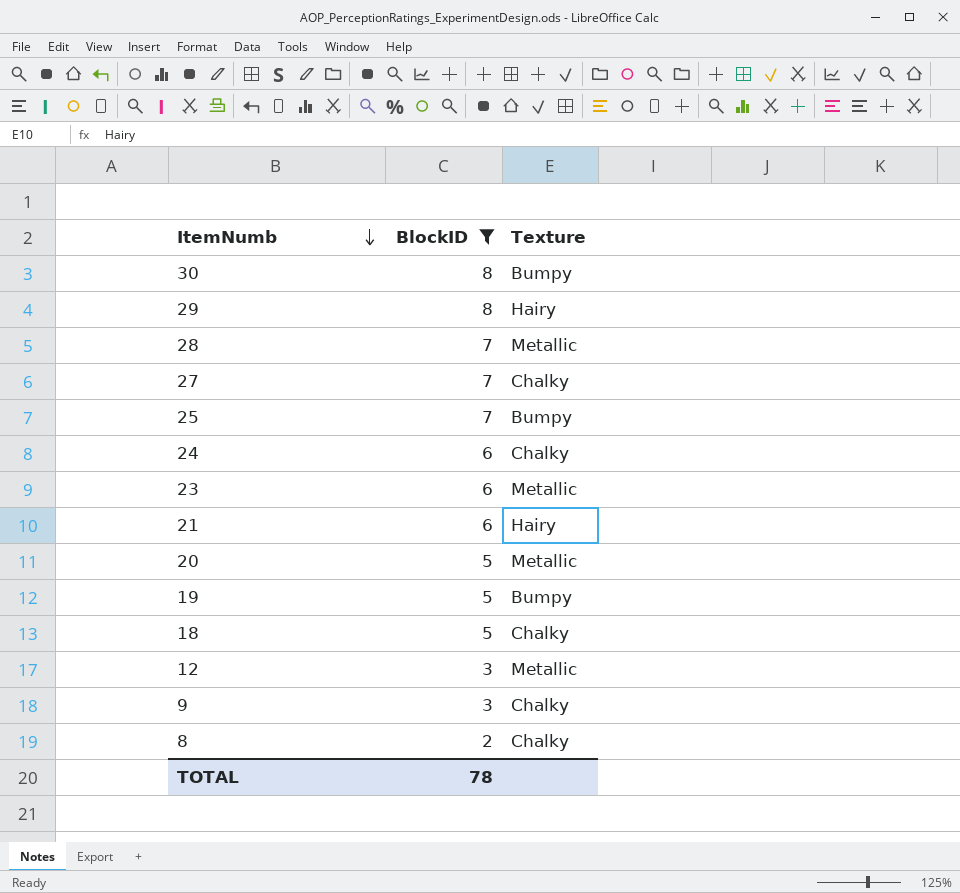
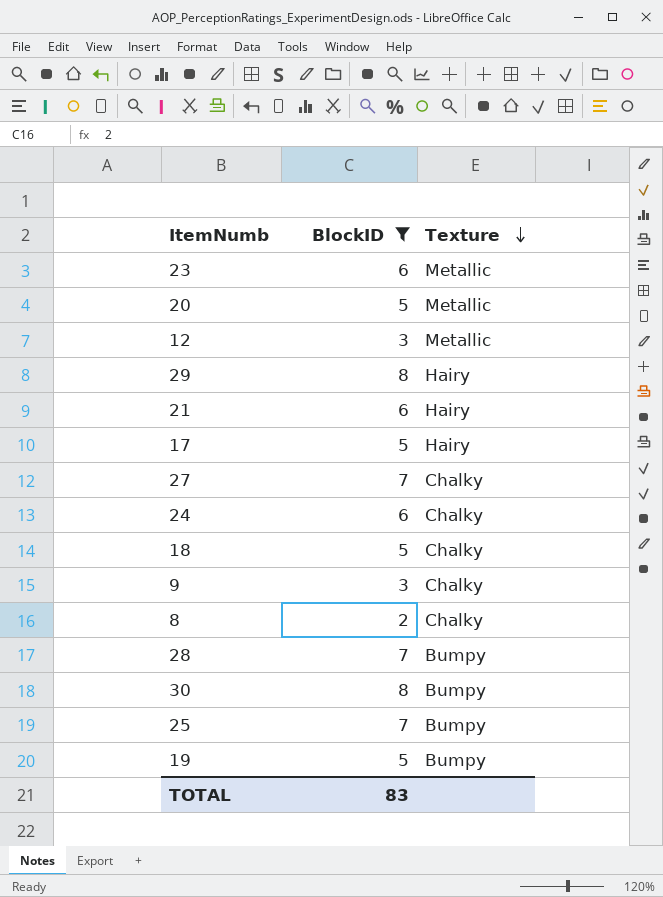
row order: ItemNumb descending -> Texture descending
row 17: none -> 5 | Hairy
28 | Texture: Metallic -> Bumpy
TOTAL | BlockID: 78 -> 83

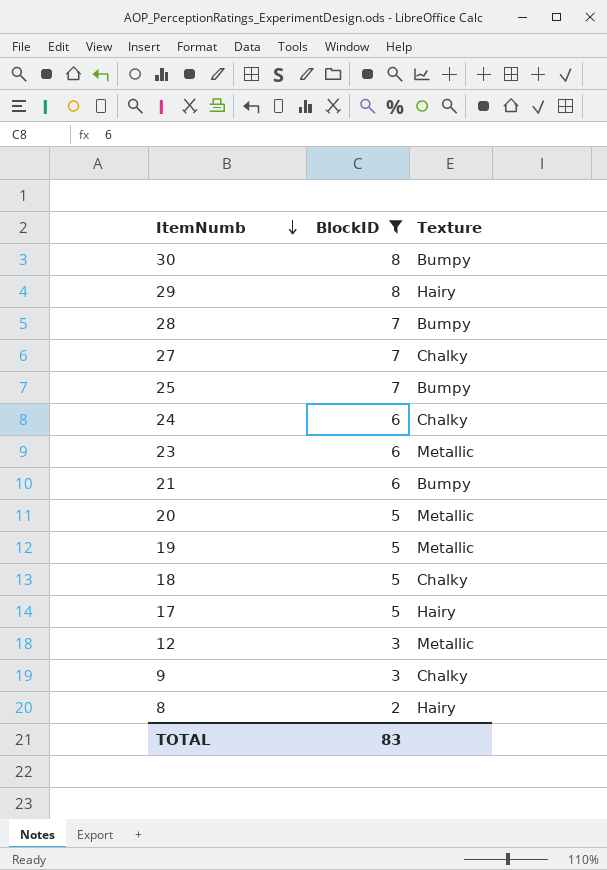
row order: Texture descending -> ItemNumb descending
21 | Texture: Hairy -> Bumpy
19 | Texture: Bumpy -> Metallic
8 | Texture: Chalky -> Hairy

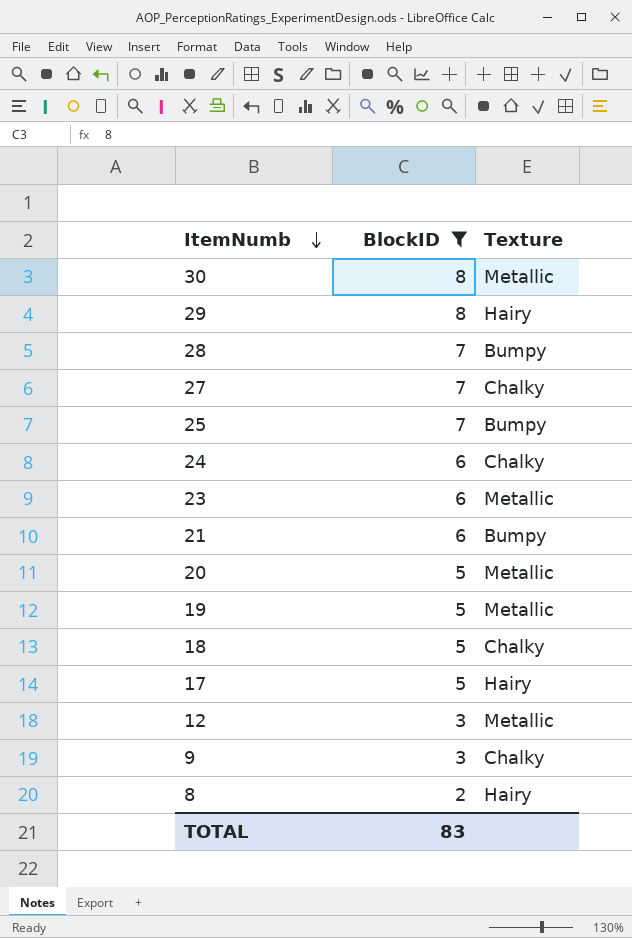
30 | Texture: Bumpy -> Metallic

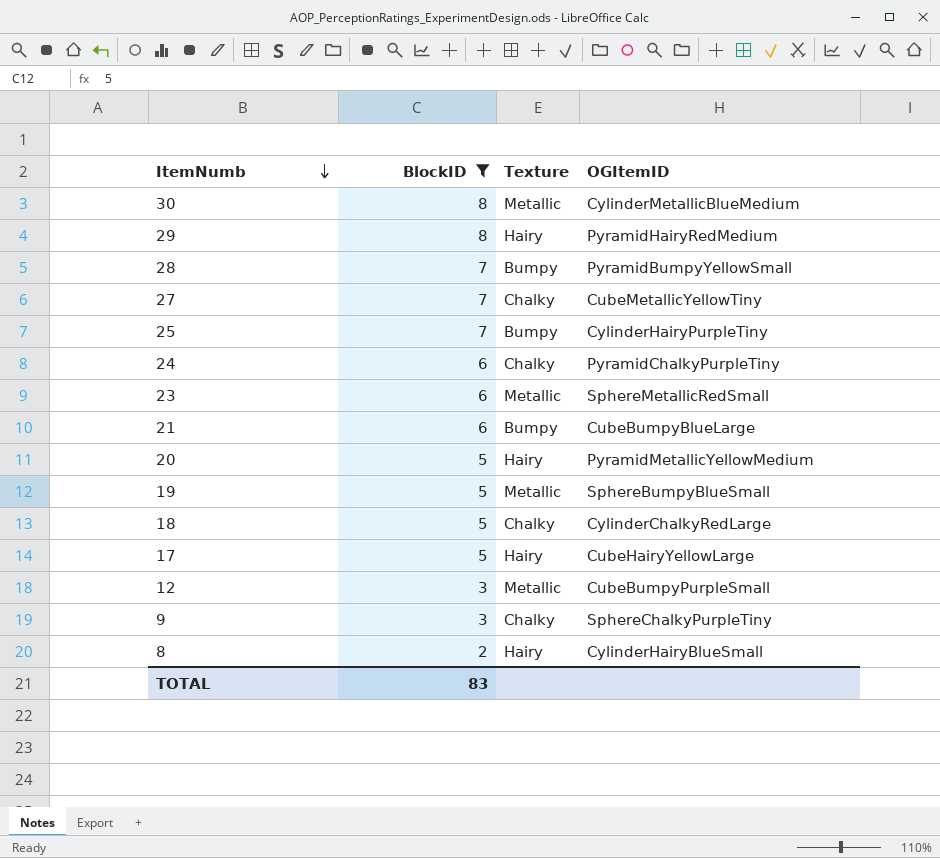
column OGItemID | position: none -> 4
20 | Texture: Metallic -> Hairy

